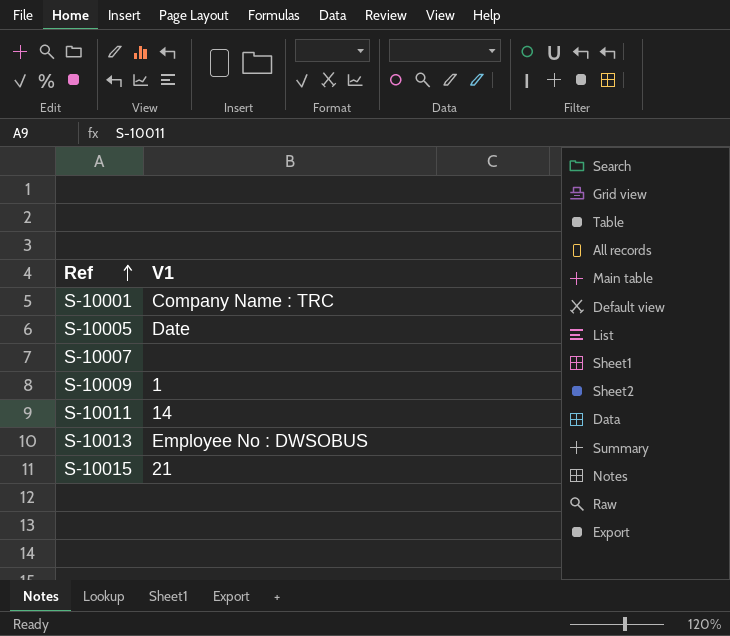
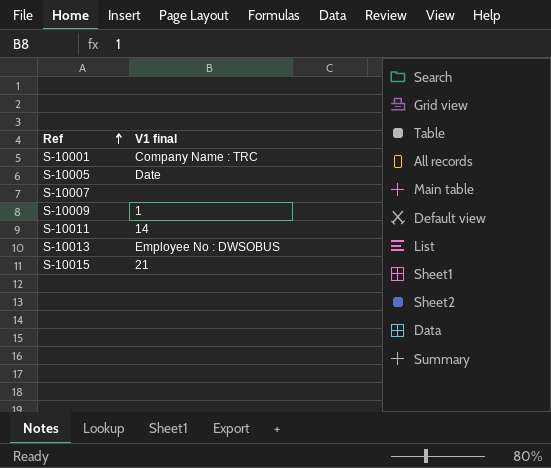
column name: V1 -> V1 final

